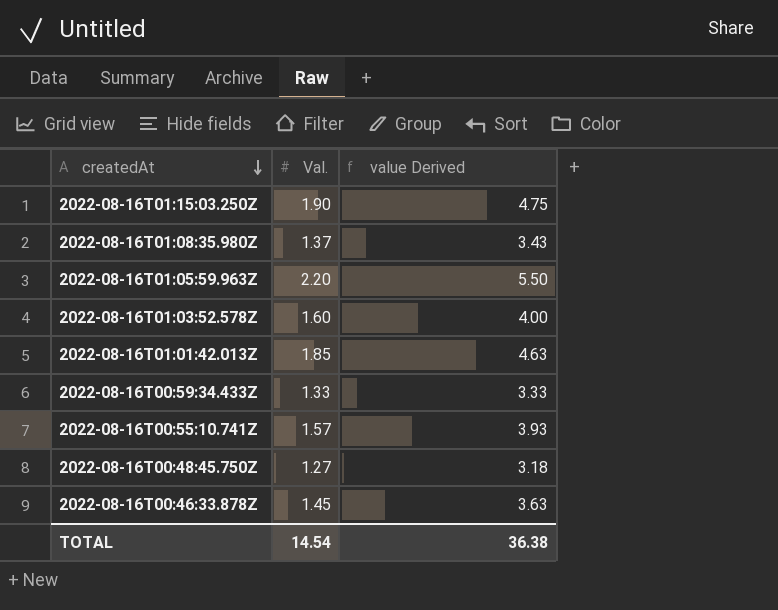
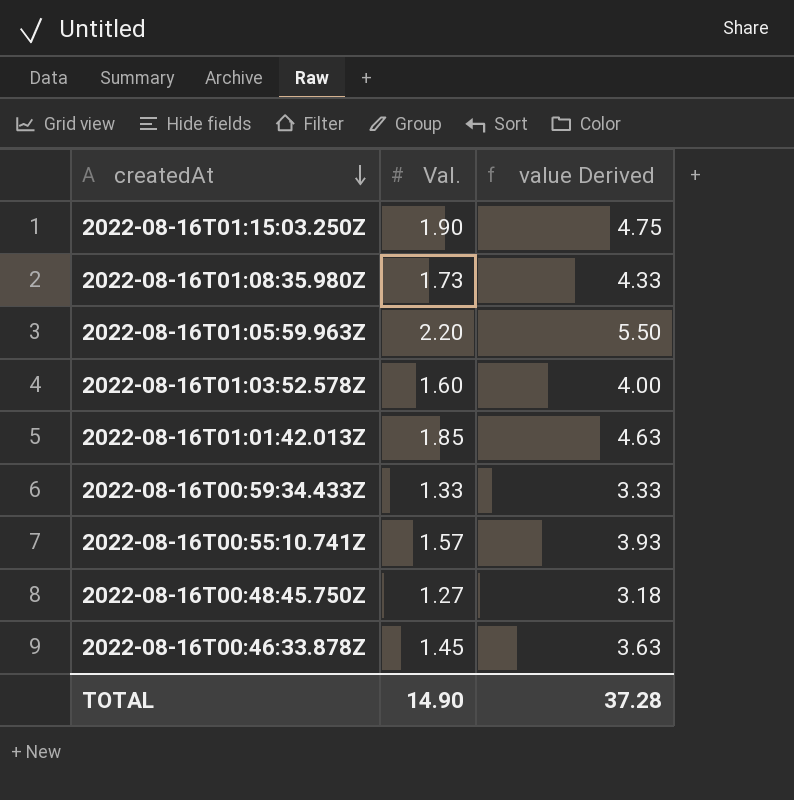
2022-08-16T01:08:35.980Z | Val.: 1.37 -> 1.73
2022-08-16T01:08:35.980Z | value Derived: 3.43 -> 4.33
TOTAL | Val.: 14.54 -> 14.90
TOTAL | value Derived: 36.38 -> 37.28

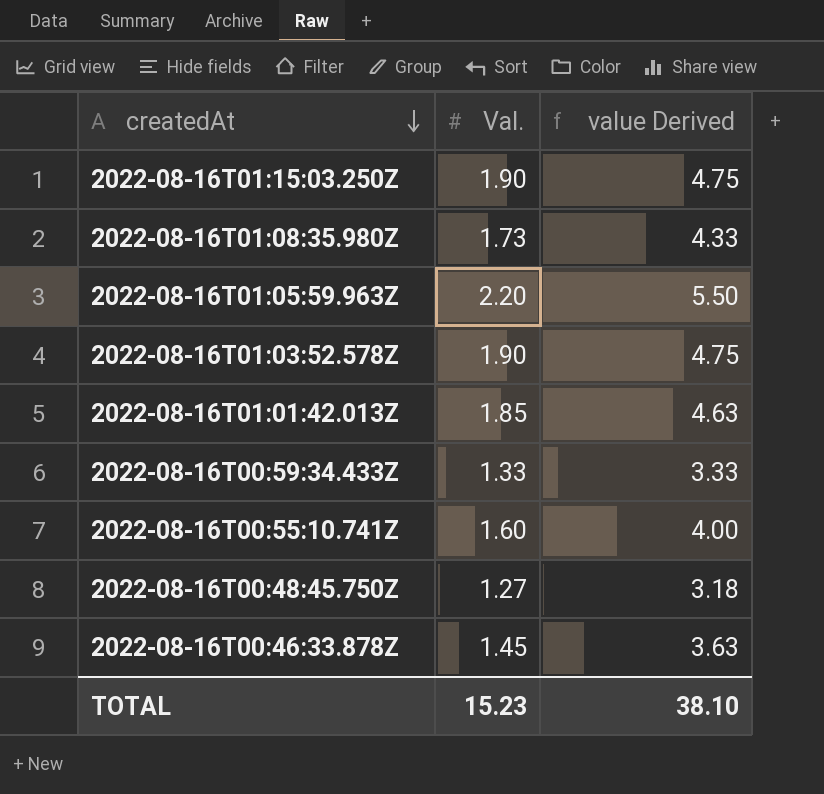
2022-08-16T01:03:52.578Z | Val.: 1.60 -> 1.90
2022-08-16T01:03:52.578Z | value Derived: 4.00 -> 4.75
2022-08-16T00:55:10.741Z | Val.: 1.57 -> 1.60
2022-08-16T00:55:10.741Z | value Derived: 3.93 -> 4.00
TOTAL | Val.: 14.90 -> 15.23
TOTAL | value Derived: 37.28 -> 38.10

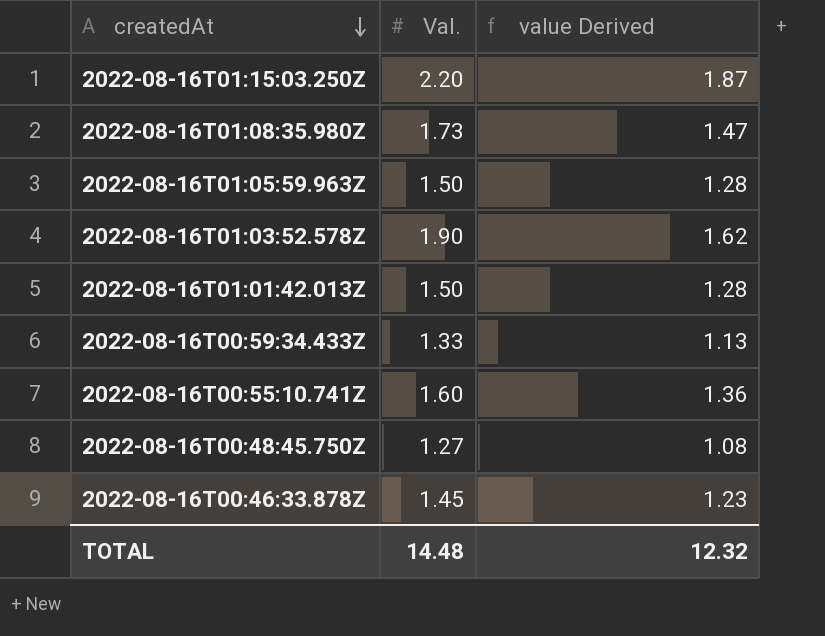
column value Derived | formula: [Val.] * 2.5 -> [Val.] * 0.85
2022-08-16T01:15:03.250Z | Val.: 1.90 -> 2.20
2022-08-16T01:05:59.963Z | Val.: 2.20 -> 1.50
2022-08-16T01:01:42.013Z | Val.: 1.85 -> 1.50
TOTAL | Val.: 15.23 -> 14.48
TOTAL | value Derived: 38.10 -> 12.32

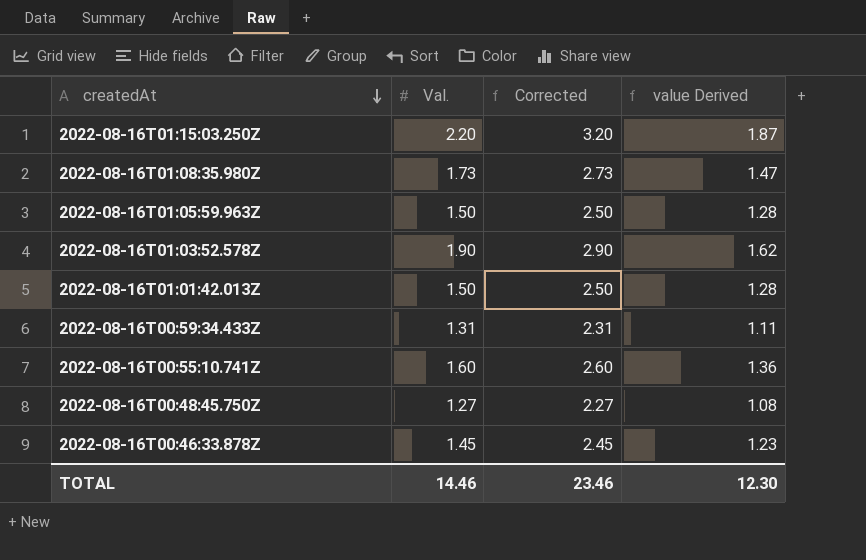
column Corrected | formula: none -> [Val.] + 1
2022-08-16T00:59:34.433Z | Val.: 1.33 -> 1.31
2022-08-16T00:59:34.433Z | value Derived: 1.13 -> 1.11
TOTAL | Val.: 14.48 -> 14.46
TOTAL | value Derived: 12.32 -> 12.30

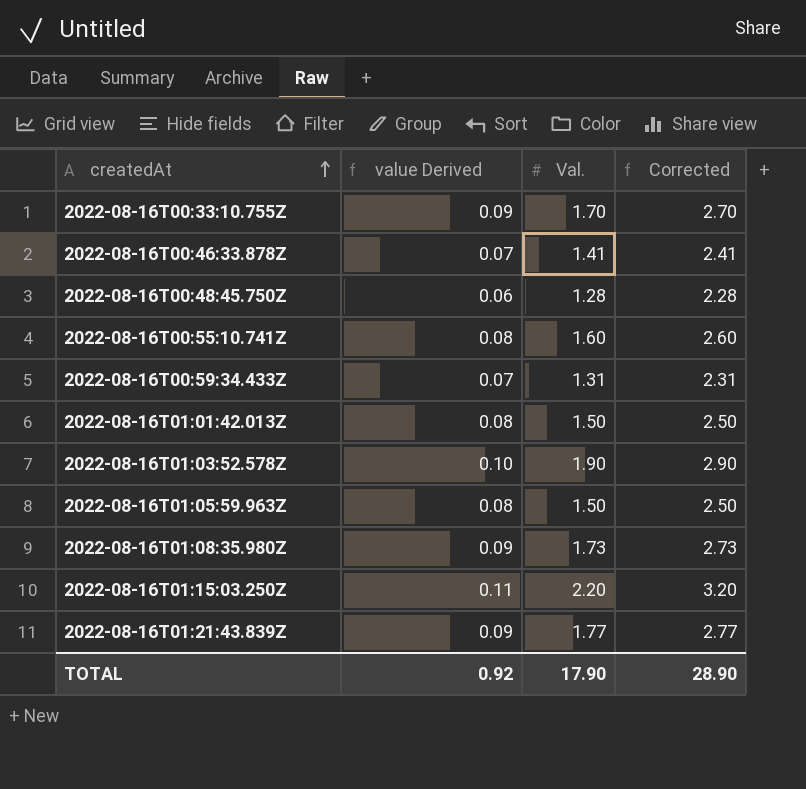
row order: createdAt descending -> createdAt ascending
column value Derived | formula: [Val.] * 0.85 -> [Val.] * 0.05
column value Derived | position: 4 -> 2
row 2022-08-16T00:33:10.755Z: none -> 0.09 | 1.70 | 2.70
2022-08-16T00:46:33.878Z | Val.: 1.45 -> 1.41
2022-08-16T00:46:33.878Z | Corrected: 2.45 -> 2.41
2022-08-16T00:48:45.750Z | Val.: 1.27 -> 1.28
2022-08-16T00:48:45.750Z | Corrected: 2.27 -> 2.28
row 2022-08-16T01:21:43.839Z: none -> 0.09 | 1.77 | 2.77
TOTAL | value Derived: 12.30 -> 0.92
TOTAL | Val.: 14.46 -> 17.90
TOTAL | Corrected: 23.46 -> 28.90

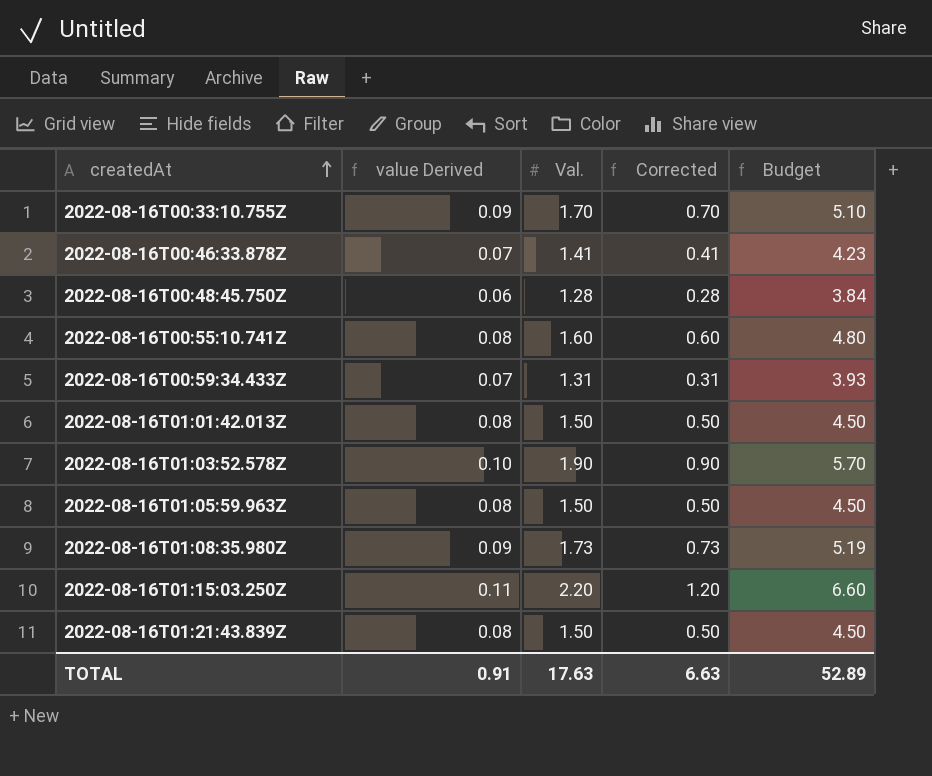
column Corrected | formula: [Val.] + 1 -> [Val.] - 1
column Budget | formula: none -> [Val.] * 3
2022-08-16T01:21:43.839Z | value Derived: 0.09 -> 0.08
2022-08-16T01:21:43.839Z | Val.: 1.77 -> 1.50
TOTAL | value Derived: 0.92 -> 0.91
TOTAL | Val.: 17.90 -> 17.63
TOTAL | Corrected: 28.90 -> 6.63

